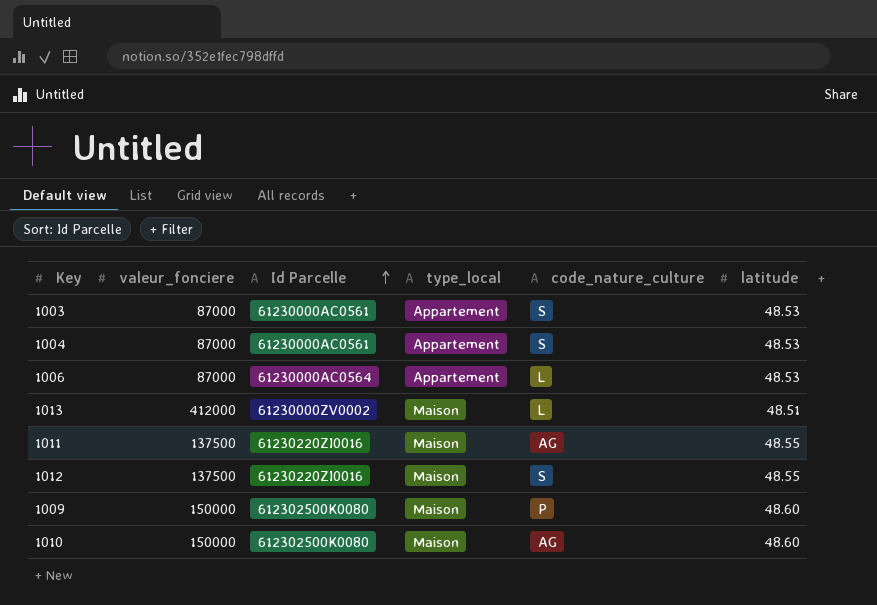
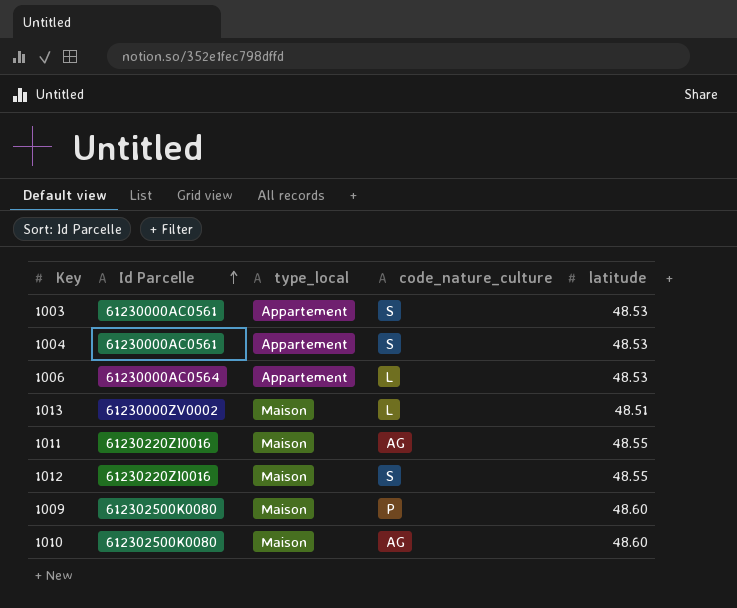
column valeur_fonciere | position: 2 -> none

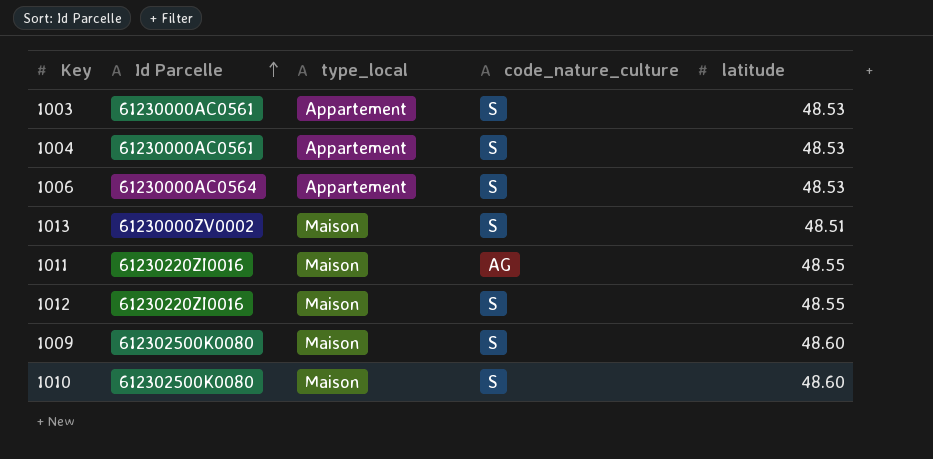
1006 | code_nature_culture: L -> S
1013 | code_nature_culture: L -> S
1009 | code_nature_culture: P -> S
1010 | code_nature_culture: AG -> S

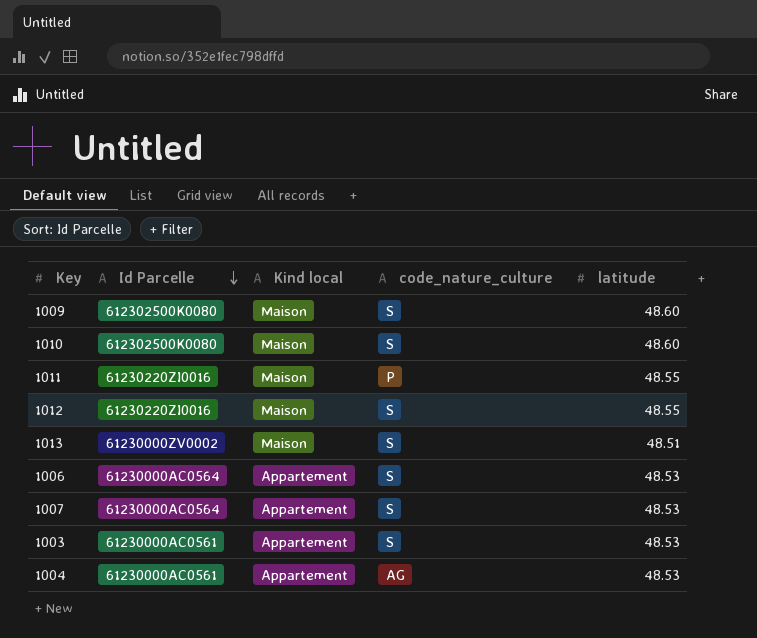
row order: Id Parcelle ascending -> Id Parcelle descending
column name: type_local -> Kind local
1011 | code_nature_culture: AG -> P
row 1007: none -> 61230000AC0564 | Appartement | S | 48.53
1004 | code_nature_culture: S -> AG

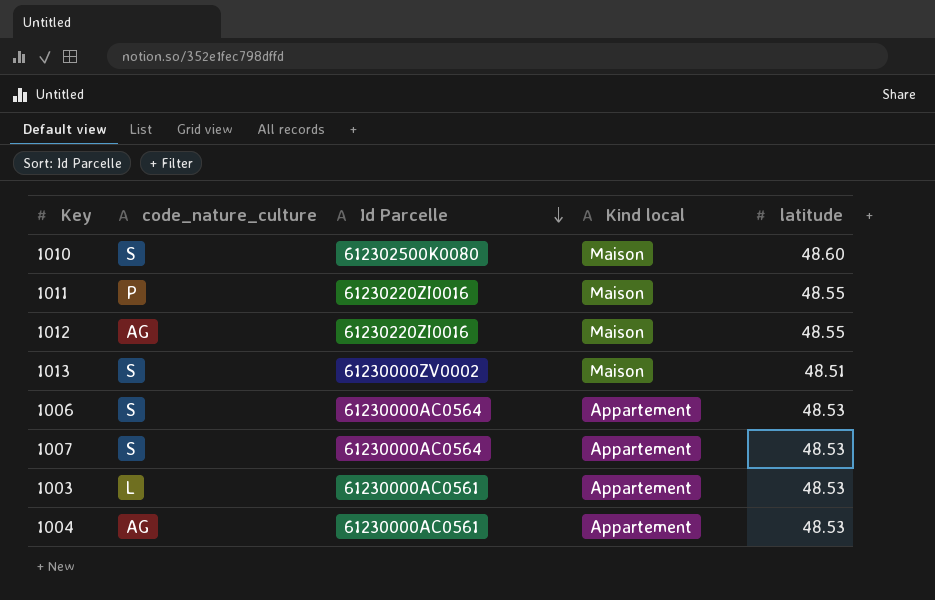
column code_nature_culture | position: 4 -> 2
row 1009: 612302500K0080 | Maison | S | 48.60 -> none
1012 | code_nature_culture: S -> AG
1003 | code_nature_culture: S -> L

